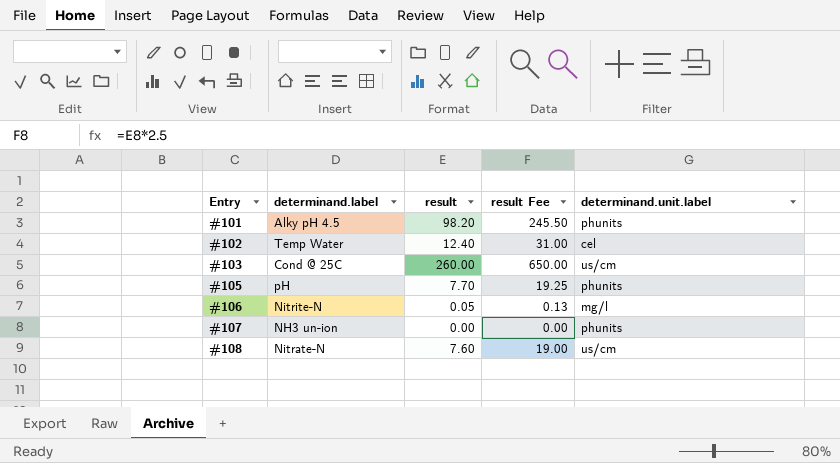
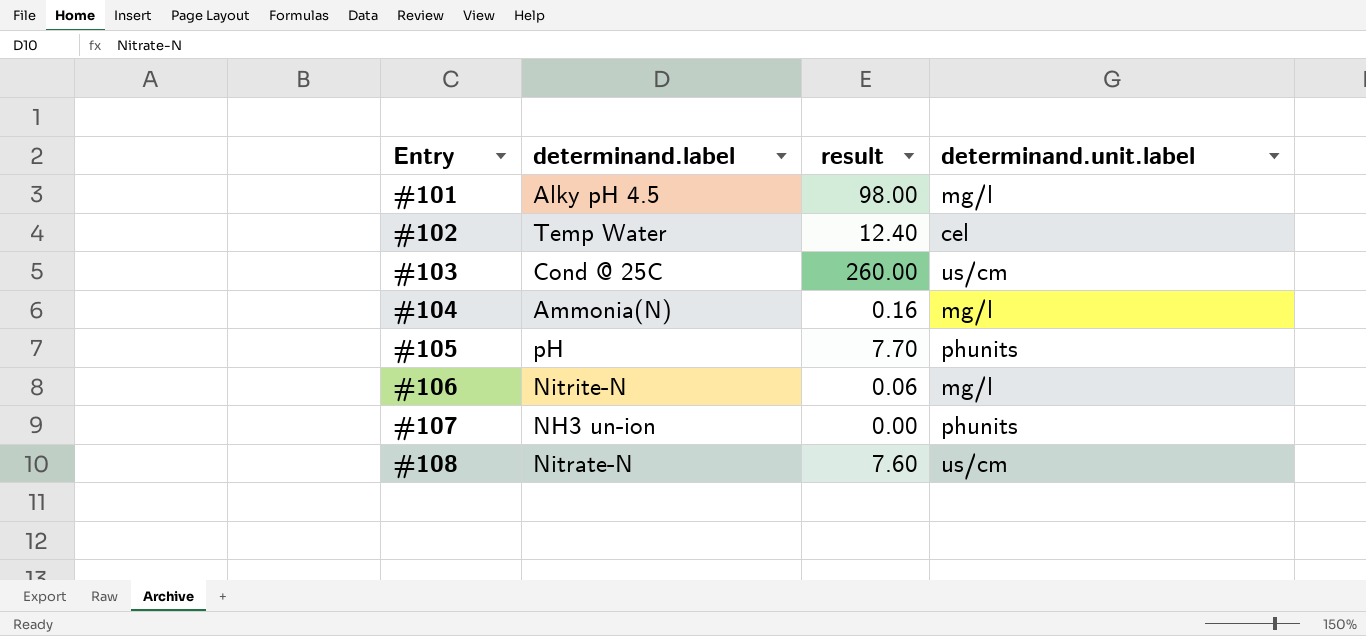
column result Fee | formula: [result] * 2.5 -> none
#101 | result: 98.20 -> 98.00
#101 | determinand.unit.label: phunits -> mg/l
row #104: none -> Ammonia(N) | 0.16 | mg/l
#106 | result: 0.05 -> 0.06

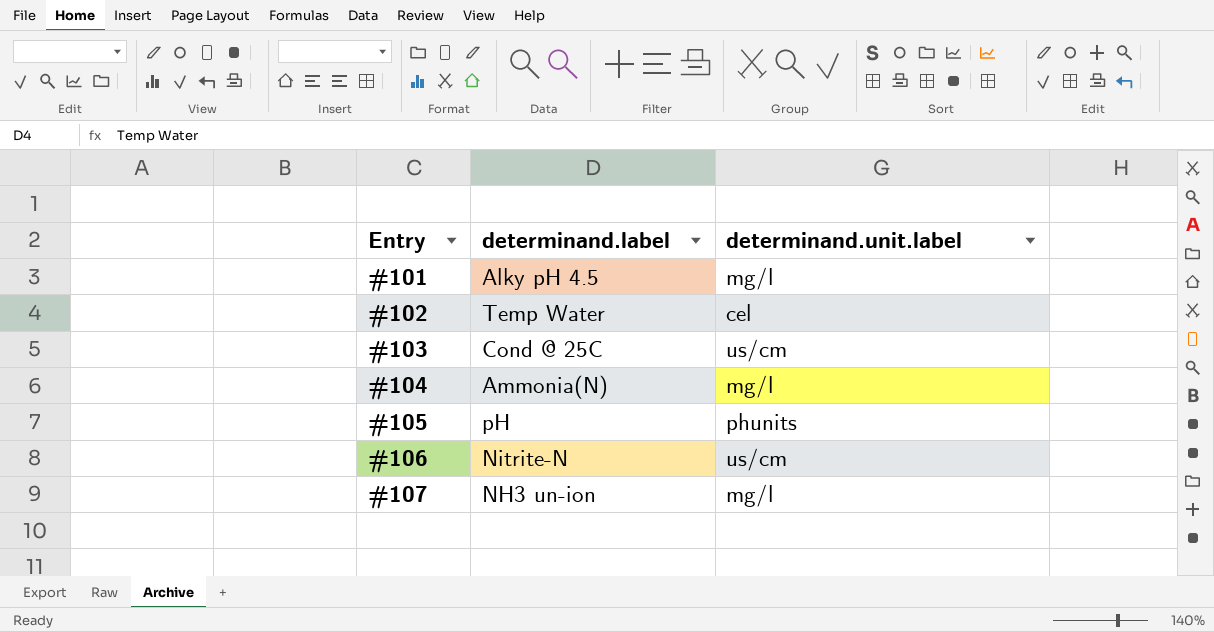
column result | position: 3 -> none
row #108: Nitrate-N | 7.60 | us/cm -> none
#106 | determinand.unit.label: mg/l -> us/cm
#107 | determinand.unit.label: phunits -> mg/l

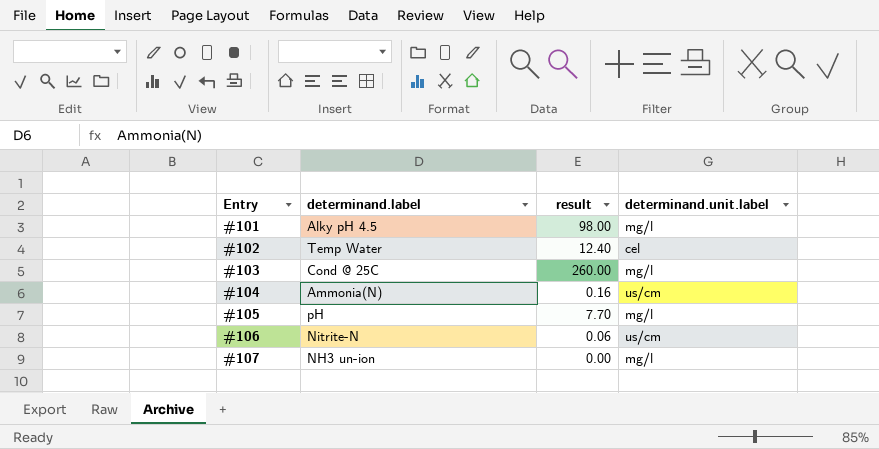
column result | position: none -> 3
#103 | determinand.unit.label: us/cm -> mg/l
#104 | determinand.unit.label: mg/l -> us/cm
#105 | determinand.unit.label: phunits -> mg/l

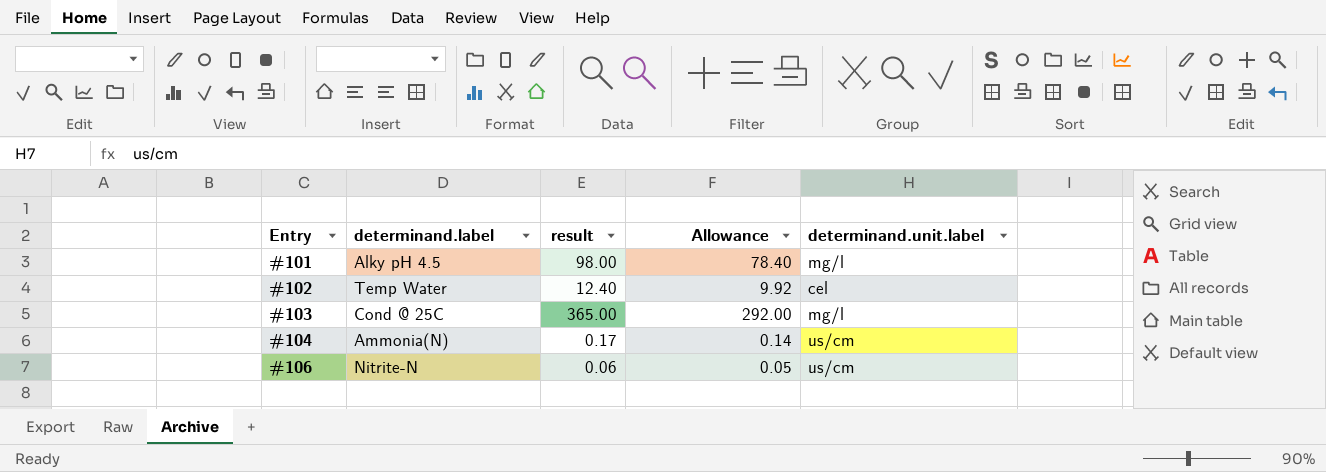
column Allowance | formula: none -> [result] * 0.8
row #105: pH | 7.70 | mg/l -> none
row #107: NH3 un-ion | 0.00 | mg/l -> none
#103 | result: 260.00 -> 365.00
#104 | result: 0.16 -> 0.17

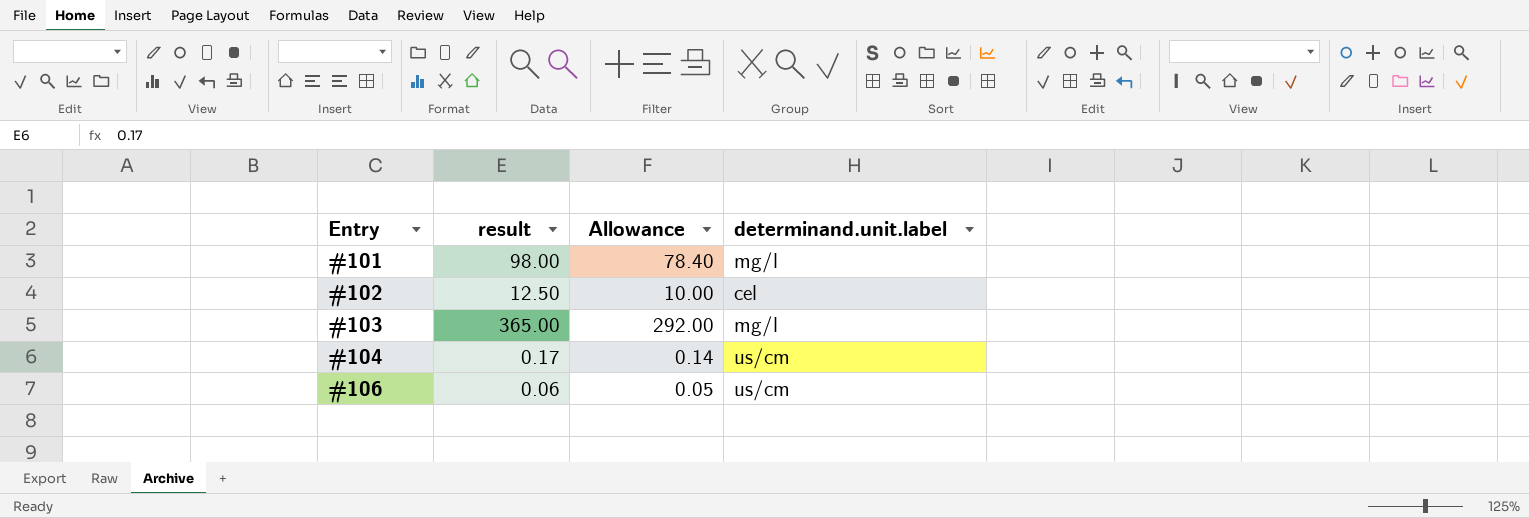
column determinand.label | position: 2 -> none
#102 | result: 12.40 -> 12.50
#102 | Allowance: 9.92 -> 10.00

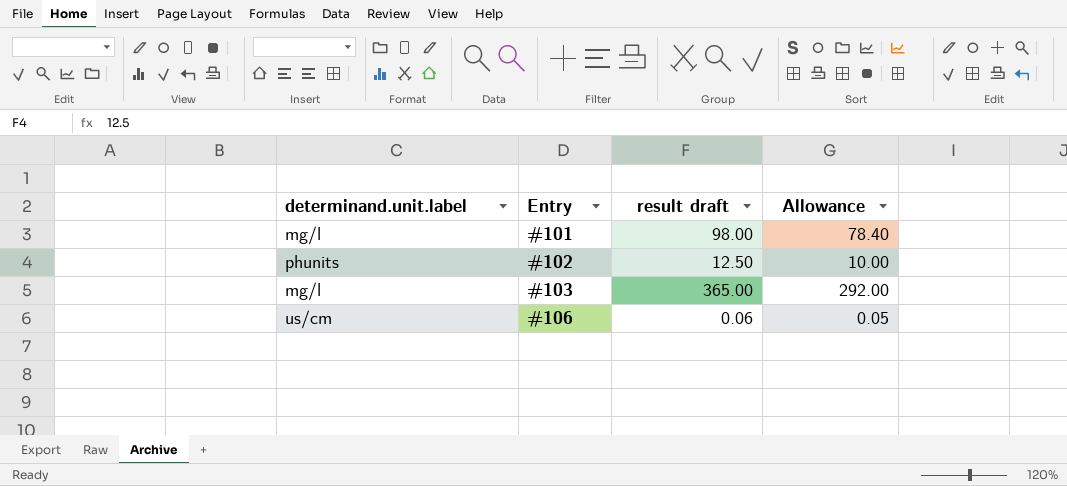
column determinand.unit.label | position: 4 -> 1
column name: result -> result draft
row #104: 0.17 | 0.14 | us/cm -> none
#102 | determinand.unit.label: cel -> phunits

